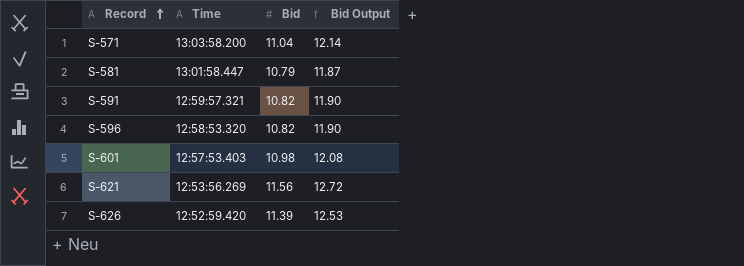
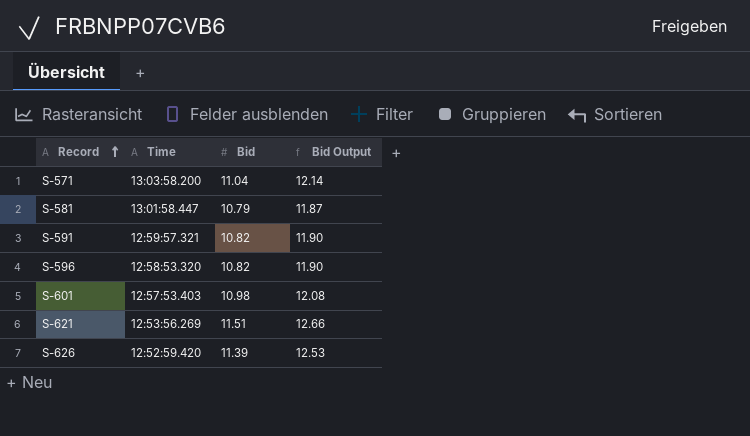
S-621 | Bid: 11.56 -> 11.51
S-621 | Bid Output: 12.72 -> 12.66

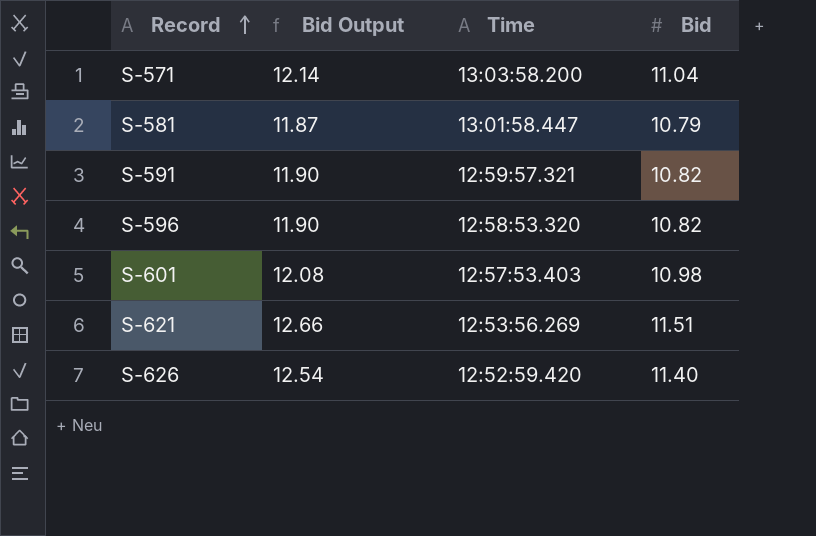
column Bid Output | position: 4 -> 2
S-626 | Bid Output: 12.53 -> 12.54
S-626 | Bid: 11.39 -> 11.40

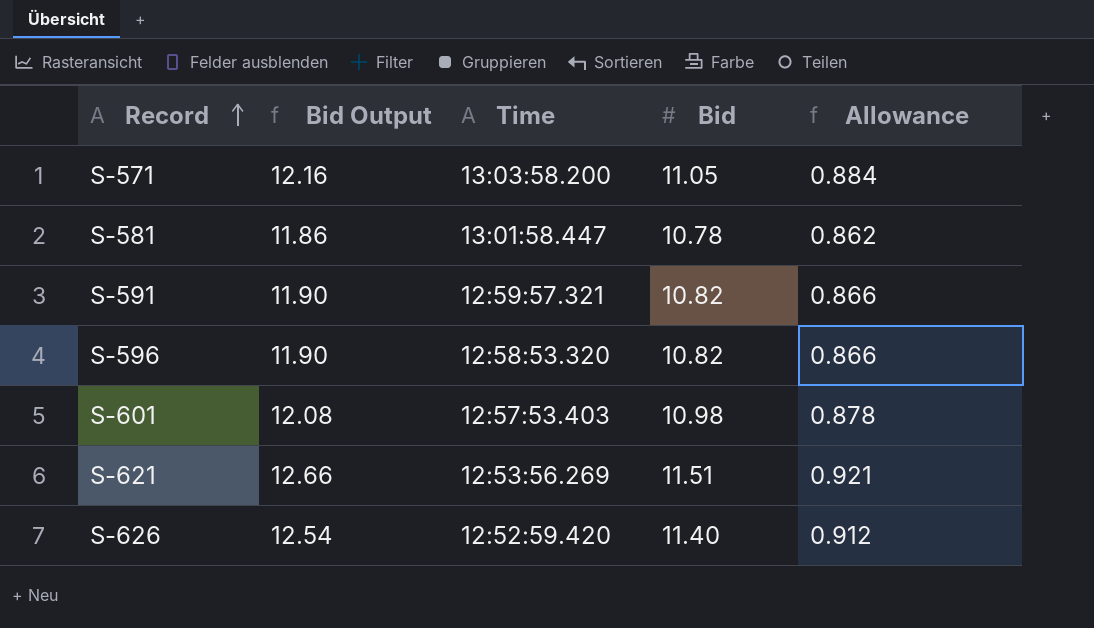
column Allowance | formula: none -> [Bid] * 0.08
S-571 | Bid Output: 12.14 -> 12.16
S-571 | Bid: 11.04 -> 11.05
S-581 | Bid Output: 11.87 -> 11.86
S-581 | Bid: 10.79 -> 10.78

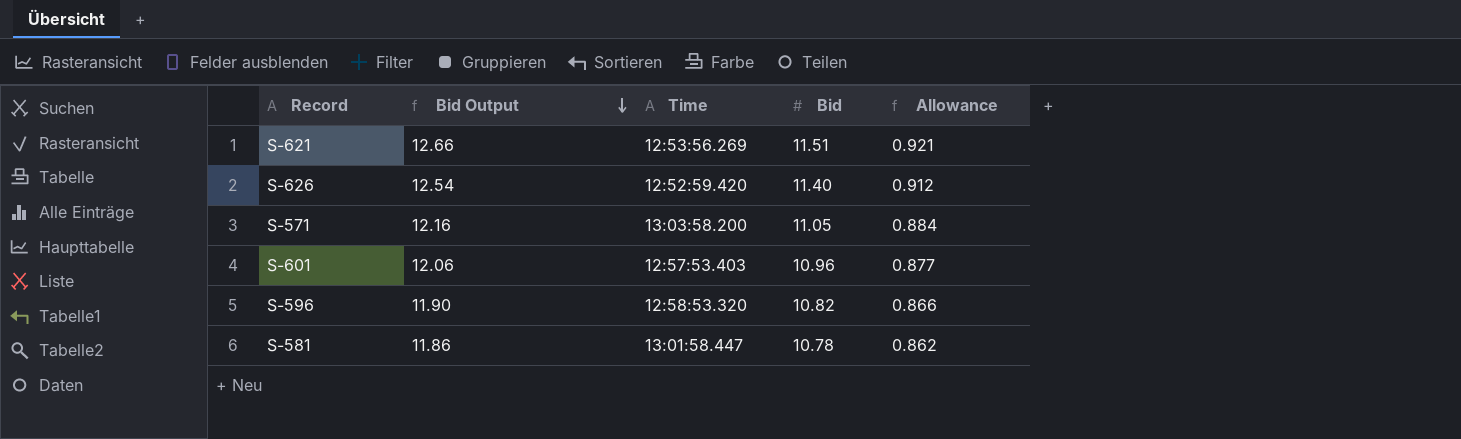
row order: Record ascending -> Bid Output descending
row S-591: 11.90 | 12:59:57.321 | 10.82 | 0.866 -> none
S-601 | Bid Output: 12.08 -> 12.06
S-601 | Bid: 10.98 -> 10.96
S-601 | Allowance: 0.878 -> 0.877

